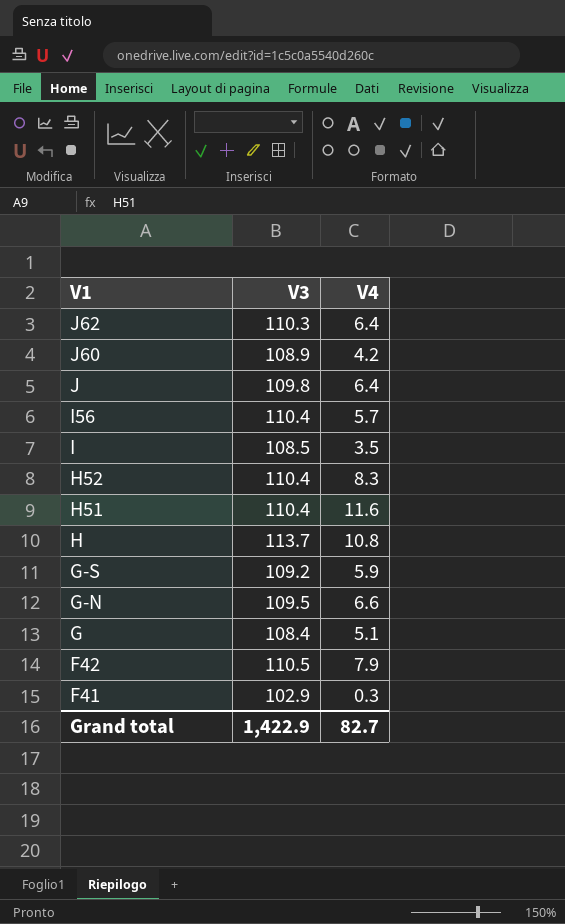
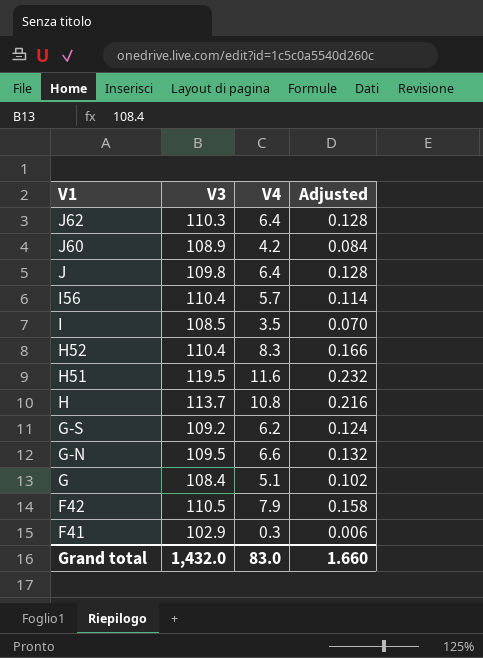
column Adjusted | formula: none -> [V4] * 0.02
H51 | V3: 110.4 -> 119.5
G-S | V4: 5.9 -> 6.2
Grand total | V3: 1,422.9 -> 1,432.0
Grand total | V4: 82.7 -> 83.0

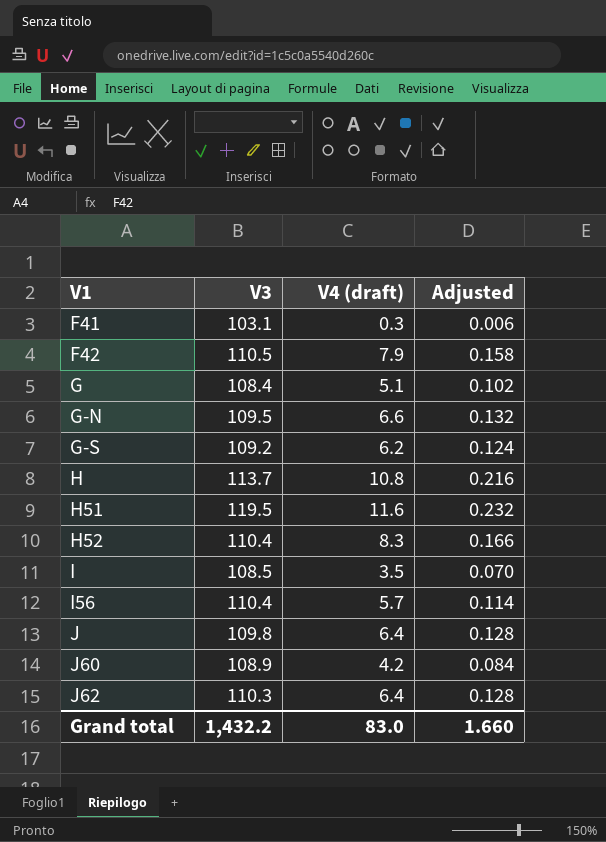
row order: V1 descending -> V1 ascending
column name: V4 -> V4 (draft)
F41 | V3: 102.9 -> 103.1
Grand total | V3: 1,432.0 -> 1,432.2

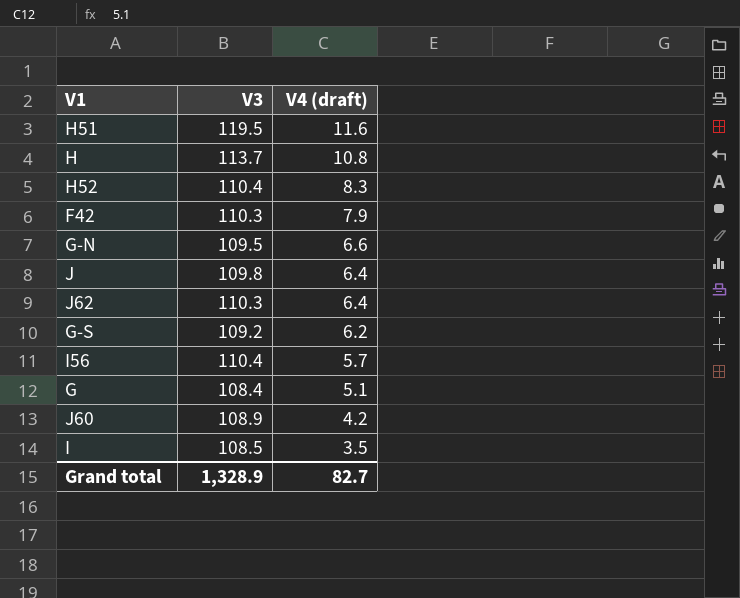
row order: V1 ascending -> V4 (draft) descending
column Adjusted | formula: [V4 (draft)] * 0.02 -> none
row F41: 103.1 | 0.3 | 0.006 -> none
F42 | V3: 110.5 -> 110.3
Grand total | V3: 1,432.2 -> 1,328.9
Grand total | V4 (draft): 83.0 -> 82.7

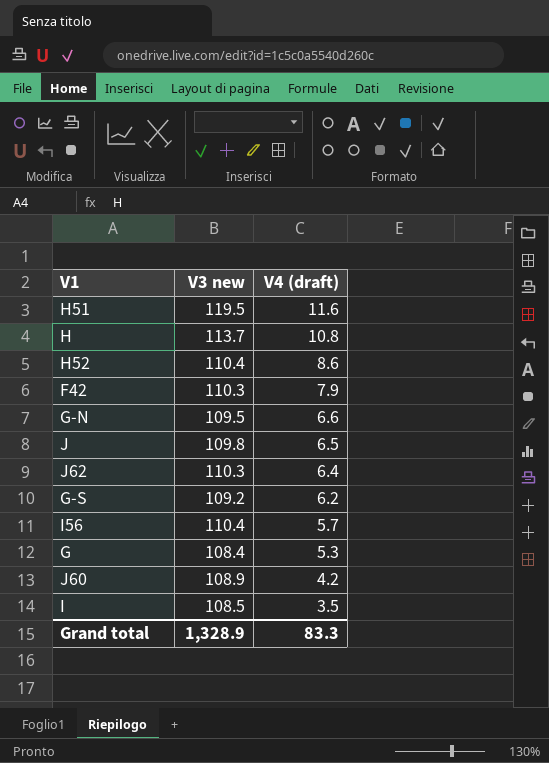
column name: V3 -> V3 new
H52 | V4 (draft): 8.3 -> 8.6
J | V4 (draft): 6.4 -> 6.5
G | V4 (draft): 5.1 -> 5.3
Grand total | V4 (draft): 82.7 -> 83.3

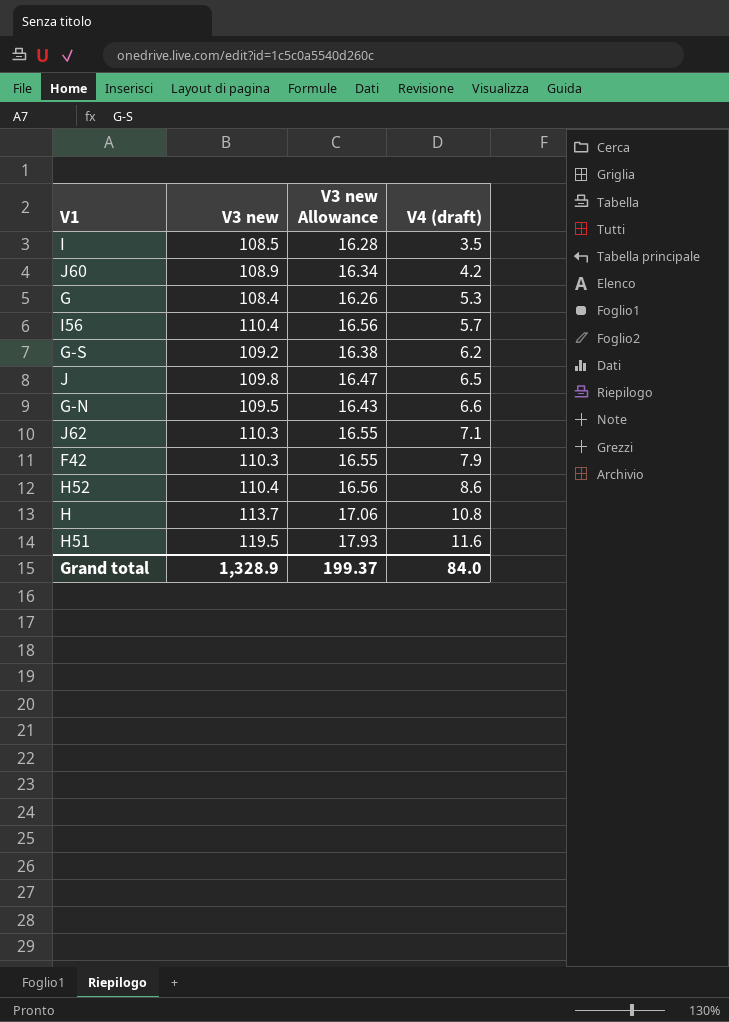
row order: V4 (draft) descending -> V4 (draft) ascending
column V3 new Allowance | formula: none -> [V3 new] * 0.15
J62 | V4 (draft): 6.4 -> 7.1
Grand total | V4 (draft): 83.3 -> 84.0

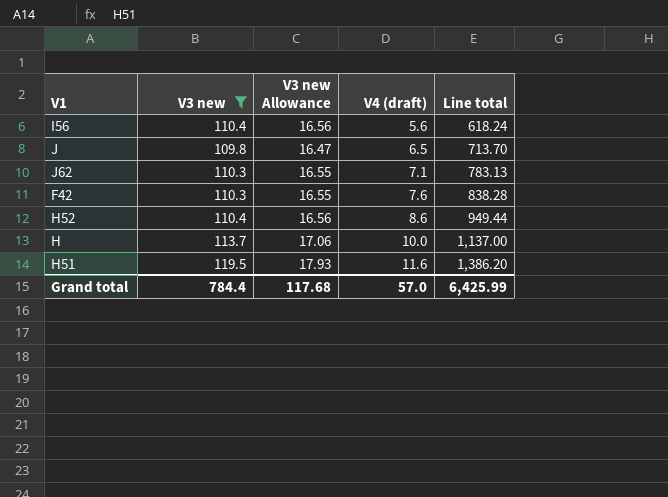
filter: none -> V3 new >= 109.8
column Line total | formula: none -> [V3 new] * [V4 (draft)]
I56 | V4 (draft): 5.7 -> 5.6
F42 | V4 (draft): 7.9 -> 7.6
H | V4 (draft): 10.8 -> 10.0
Grand total | V3 new: 1,328.9 -> 784.4
Grand total | V3 new Allowance: 199.37 -> 117.68
Grand total | V4 (draft): 84.0 -> 57.0

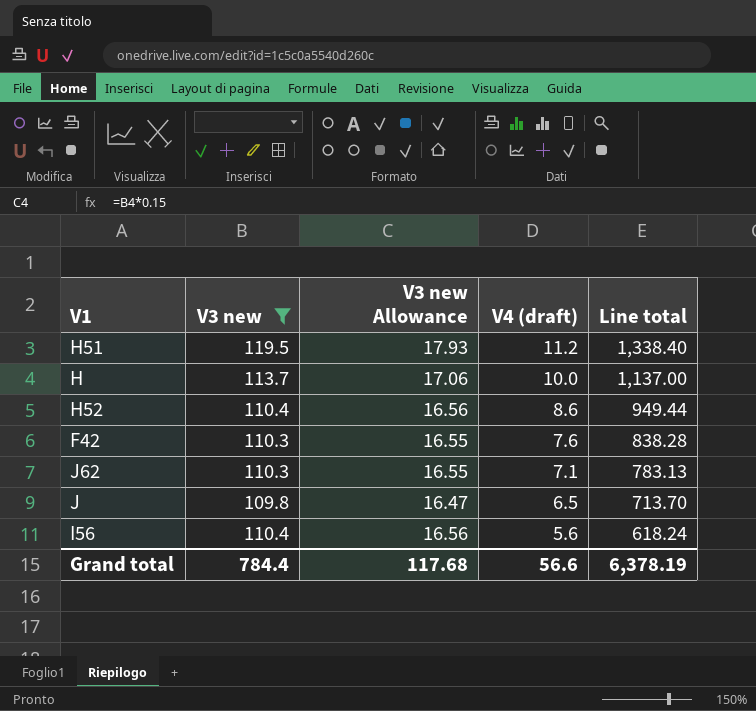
row order: V4 (draft) ascending -> V4 (draft) descending
H51 | V4 (draft): 11.6 -> 11.2
H51 | Line total: 1,386.20 -> 1,338.40
Grand total | V4 (draft): 57.0 -> 56.6
Grand total | Line total: 6,425.99 -> 6,378.19

